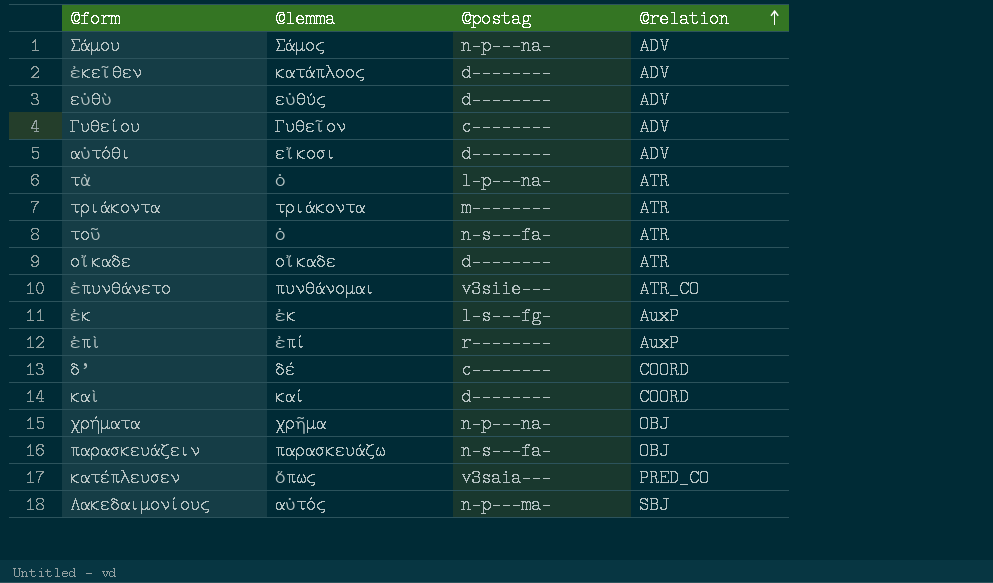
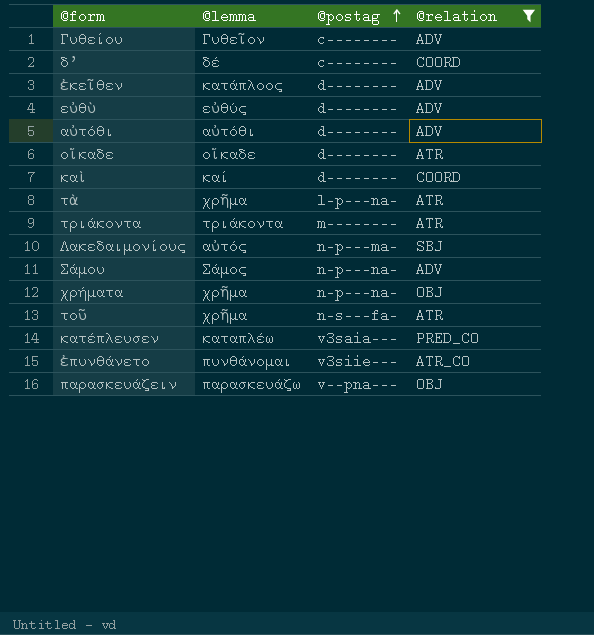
filter: none -> @relation != AuxP
row order: @relation ascending -> @postag ascending
αὐτόθι | @lemma: εἴκοσι -> αὐτόθι
τὰ | @lemma: ὁ -> χρῆμα
τοῦ | @lemma: ὁ -> χρῆμα
κατέπλευσεν | @lemma: ὅπως -> καταπλέω
παρασκευάζειν | @postag: n-s---fa- -> v--pna---

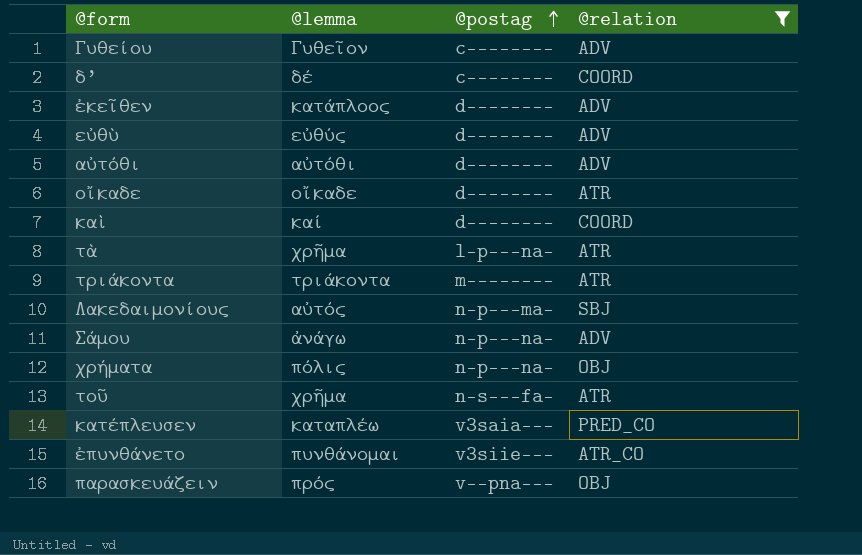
Σάμου | @lemma: Σάμος -> ἀνάγω
χρήματα | @lemma: χρῆμα -> πόλις
παρασκευάζειν | @lemma: παρασκευάζω -> πρός

